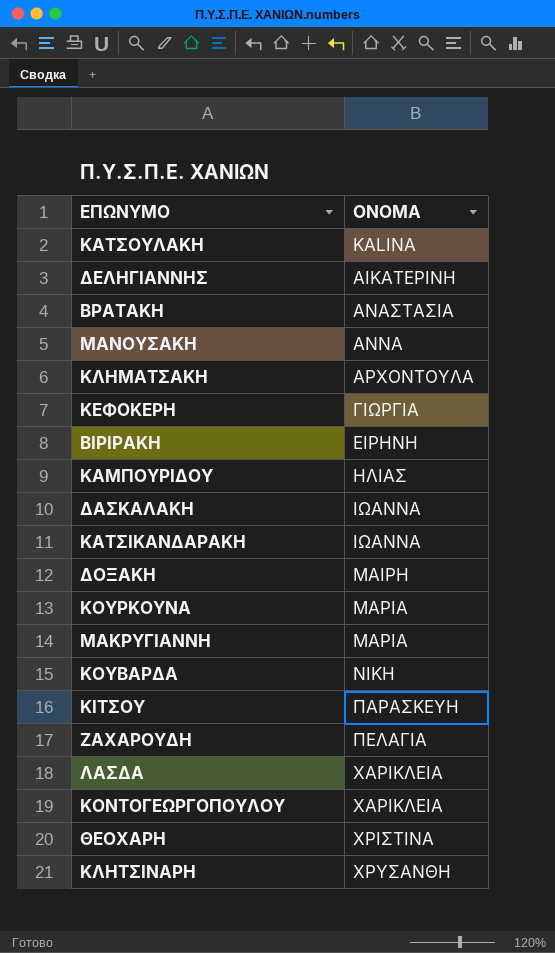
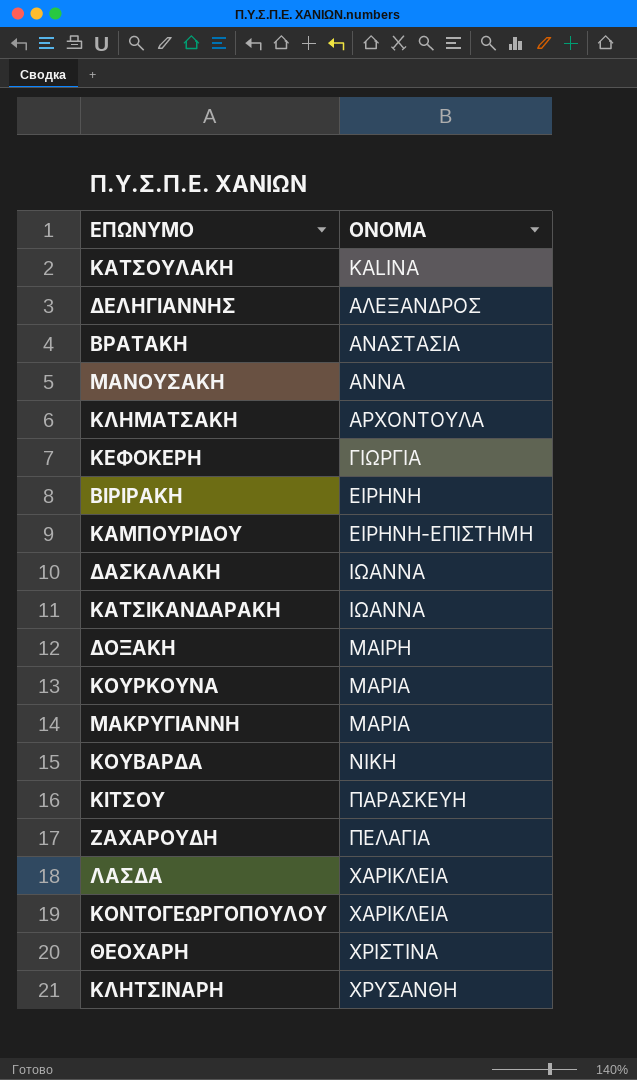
ΔΕΛΗΓΙΑΝΝΗΣ | ΟΝΟΜΑ: ΑΙΚΑΤΕΡΙΝΗ -> ΑΛΕΞΑΝΔΡΟΣ
ΚΑΜΠΟΥΡΙΔΟΥ | ΟΝΟΜΑ: ΗΛΙΑΣ -> ΕΙΡΗΝΗ-ΕΠΙΣΤΗΜΗ

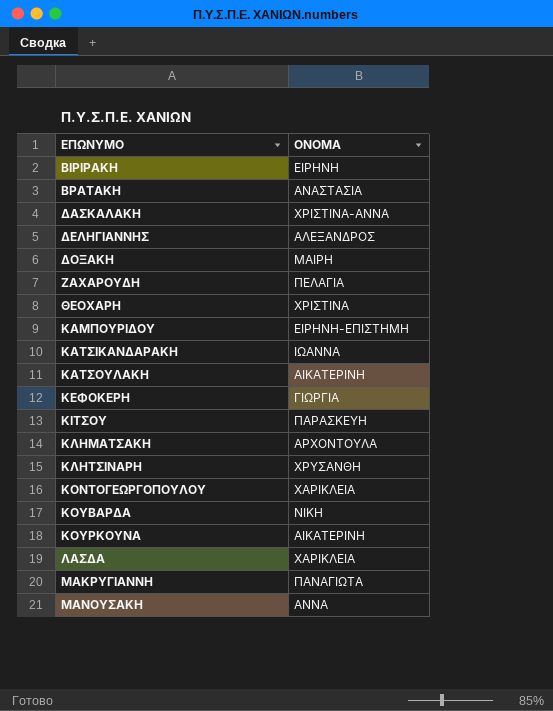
row order: ΟΝΟΜΑ ascending -> ΕΠΩΝΥΜΟ ascending
ΔΑΣΚΑΛΑΚΗ | ΟΝΟΜΑ: ΙΩΑΝΝΑ -> ΧΡΙΣΤΙΝΑ-ΑΝΝΑ
ΚΑΤΣΟΥΛΑΚΗ | ΟΝΟΜΑ: KALINA -> ΑΙΚΑΤΕΡΙΝΗ
ΚΟΥΡΚΟΥΝΑ | ΟΝΟΜΑ: ΜΑΡΙΑ -> ΑΙΚΑΤΕΡΙΝΗ
ΜΑΚΡΥΓΙΑΝΝΗ | ΟΝΟΜΑ: ΜΑΡΙΑ -> ΠΑΝΑΓΙΩΤΑ

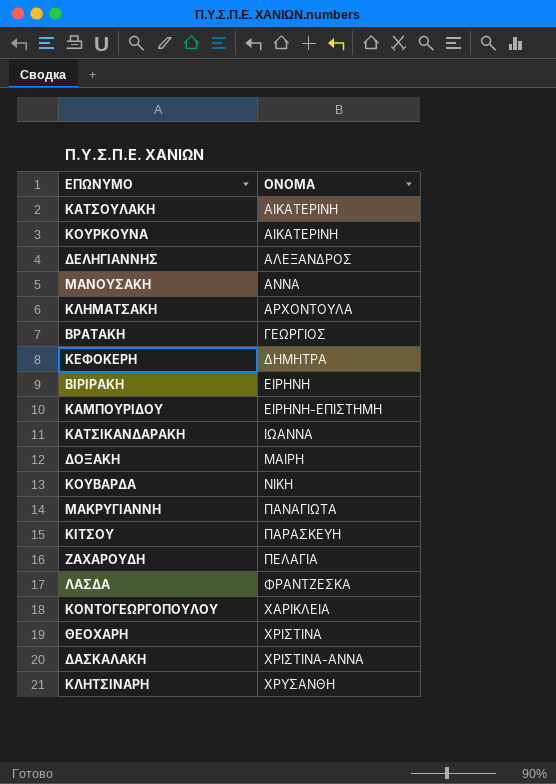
row order: ΕΠΩΝΥΜΟ ascending -> ΟΝΟΜΑ ascending
ΒΡΑΤΑΚΗ | ΟΝΟΜΑ: ΑΝΑΣΤΑΣΙΑ -> ΓΕΩΡΓΙΟΣ
ΚΕΦΟΚΕΡΗ | ΟΝΟΜΑ: ΓΙΩΡΓΙΑ -> ΔΗΜΗΤΡΑ
ΛΑΣΔΑ | ΟΝΟΜΑ: ΧΑΡΙΚΛΕΙΑ -> ΦΡΑΝΤΖΕΣΚΑ

